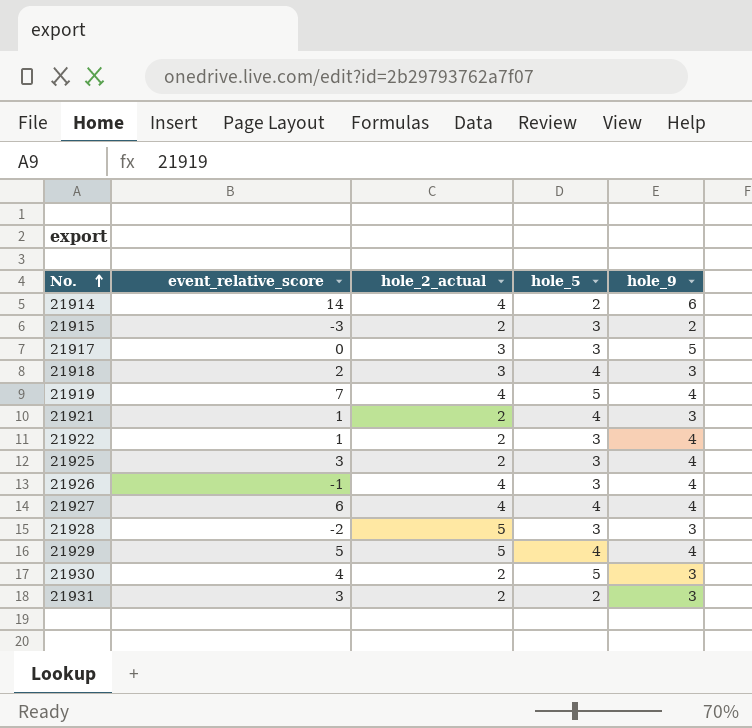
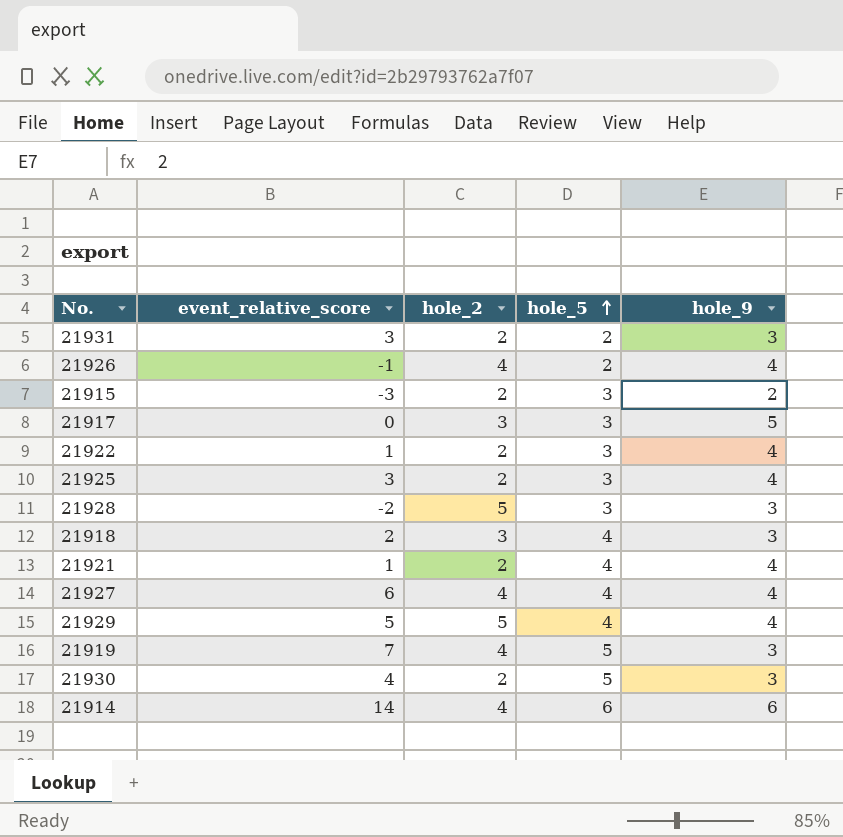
row order: No. ascending -> hole_5 ascending
column name: hole_2_actual -> hole_2
21926 | hole_5: 3 -> 2
21921 | hole_9: 3 -> 4
21919 | hole_9: 4 -> 3
21914 | hole_5: 2 -> 6

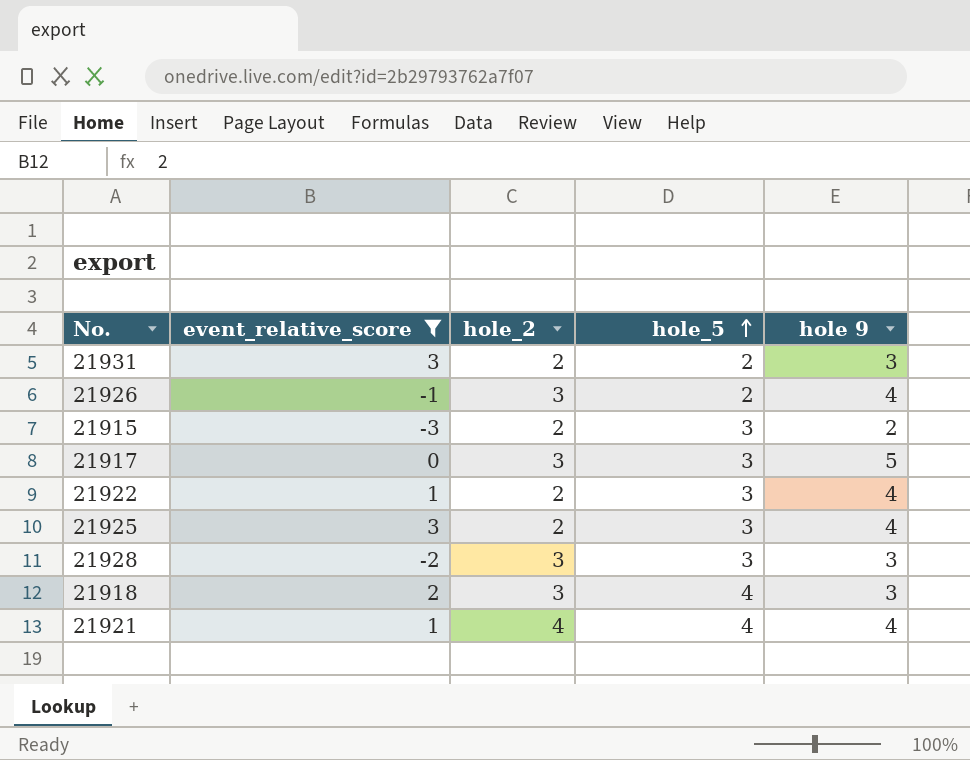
filter: none -> event_relative_score <= 3
column name: hole_9 -> hole 9
21926 | hole_2: 4 -> 3
21928 | hole_2: 5 -> 3
21921 | hole_2: 2 -> 4

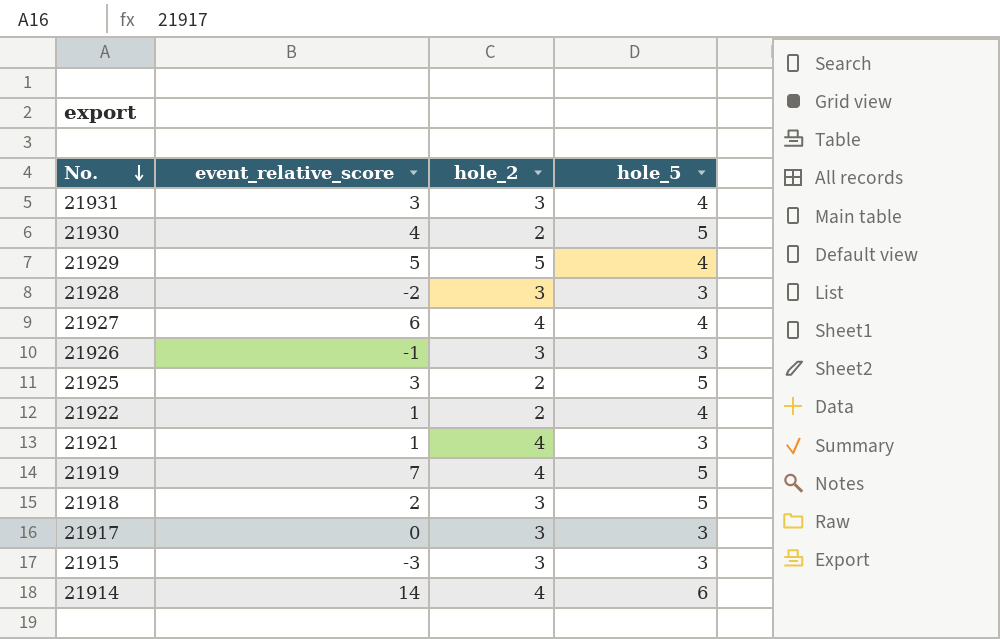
filter: event_relative_score <= 3 -> none
row order: hole_5 ascending -> No. descending
column hole 9 | position: 5 -> none
21931 | hole_2: 2 -> 3
21931 | hole_5: 2 -> 4
21926 | hole_5: 2 -> 3
21925 | hole_5: 3 -> 5
21922 | hole_5: 3 -> 4
21921 | hole_5: 4 -> 3
21918 | hole_5: 4 -> 5
21915 | hole_2: 2 -> 3

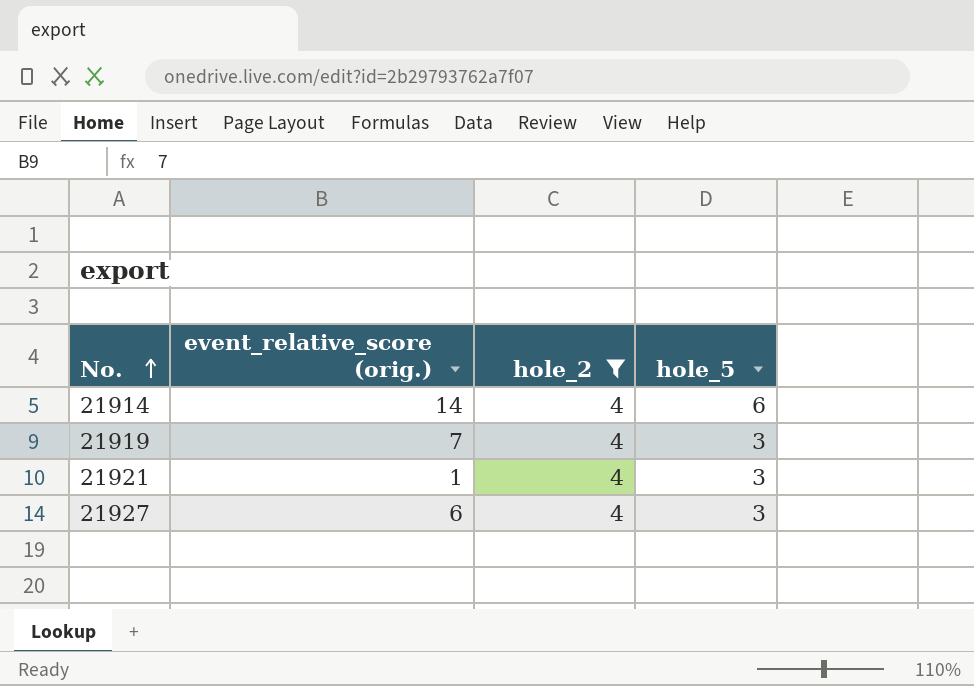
filter: none -> hole_2 = 4
row order: No. descending -> No. ascending
column name: event_relative_score -> event_relative_score (orig.)
21919 | hole_5: 5 -> 3
21927 | hole_5: 4 -> 3

